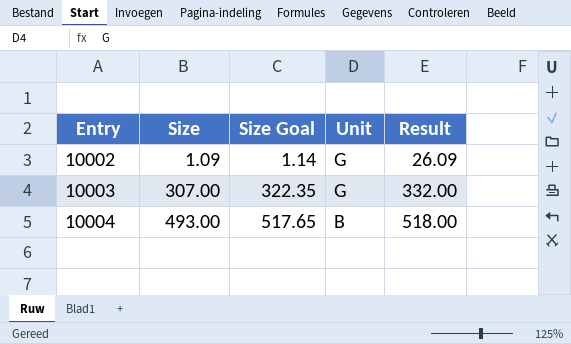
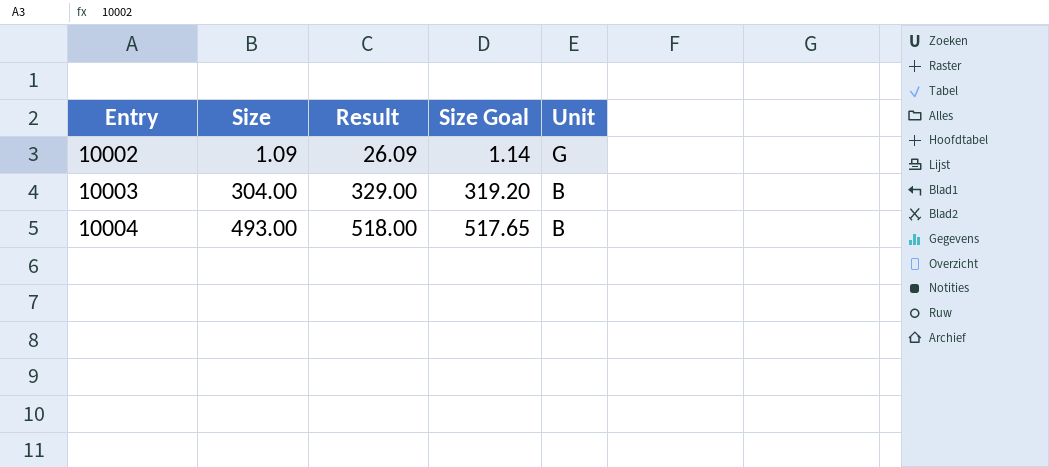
column Result | position: 5 -> 3
10003 | Size: 307.00 -> 304.00
10003 | Result: 332.00 -> 329.00
10003 | Size Goal: 322.35 -> 319.20
10003 | Unit: G -> B

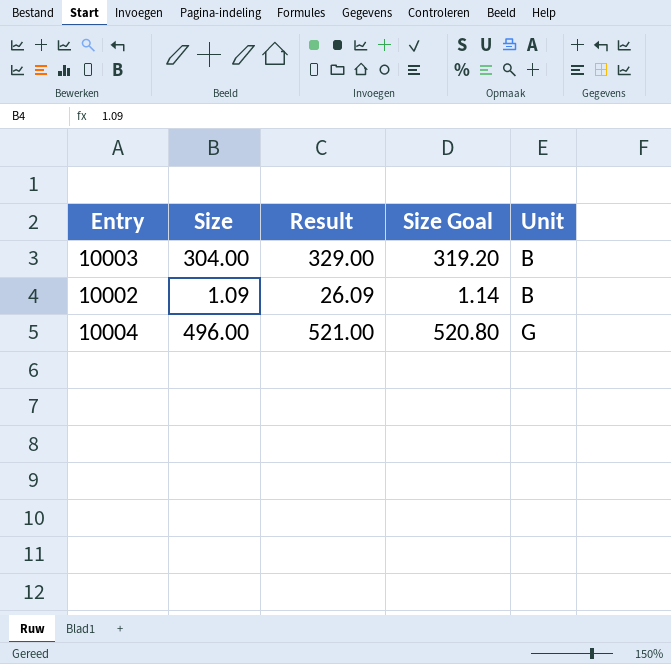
row order: Entry ascending -> Unit ascending
10002 | Unit: G -> B
10004 | Size: 493.00 -> 496.00
10004 | Result: 518.00 -> 521.00
10004 | Size Goal: 517.65 -> 520.80
10004 | Unit: B -> G

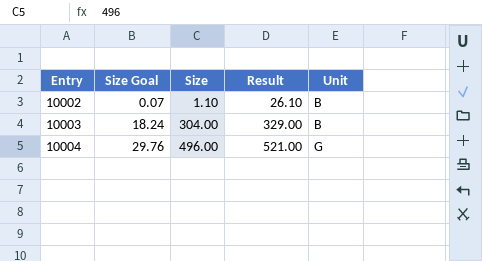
row order: Unit ascending -> Entry ascending
column Size Goal | formula: [Size] * 1.05 -> [Size] * 0.06
column Size Goal | position: 4 -> 2
10002 | Size: 1.09 -> 1.10
10002 | Result: 26.09 -> 26.10

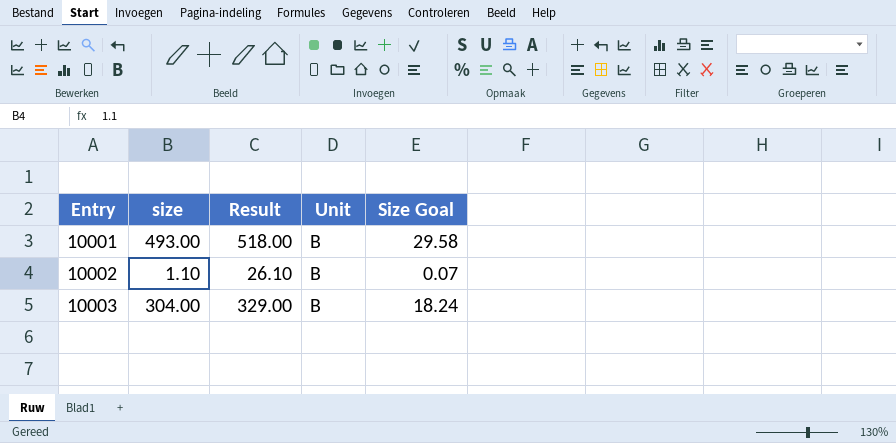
column name: Size -> size
column Size Goal | position: 2 -> 5
row 10004: 29.76 | 496.00 | 521.00 | G -> none
row 10001: none -> 493.00 | 518.00 | B | 29.58

